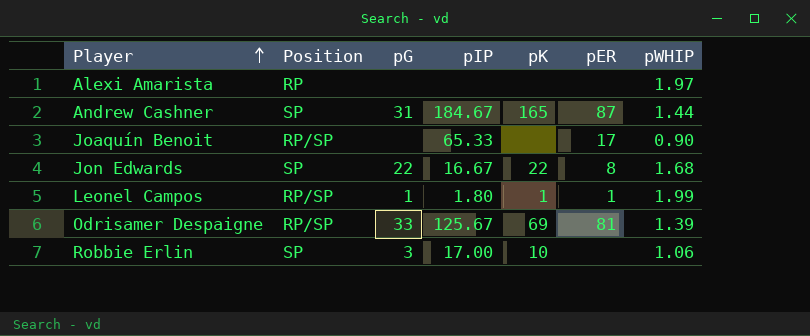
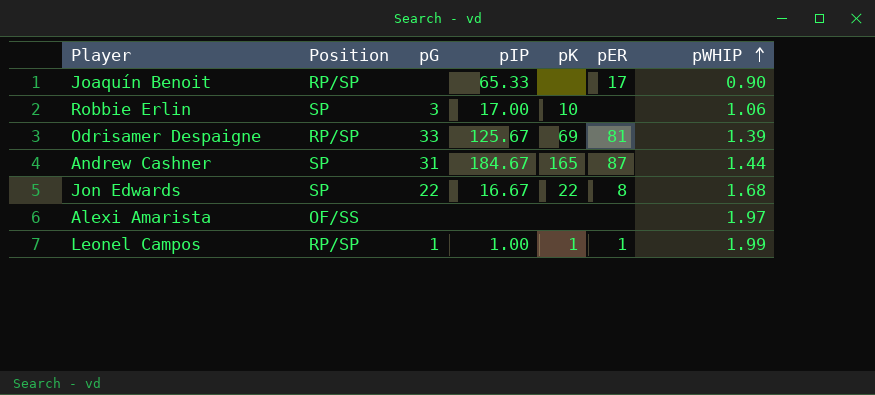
row order: Player ascending -> pWHIP ascending
Alexi Amarista | Position: RP -> OF/SS
Leonel Campos | pIP: 1.80 -> 1.00

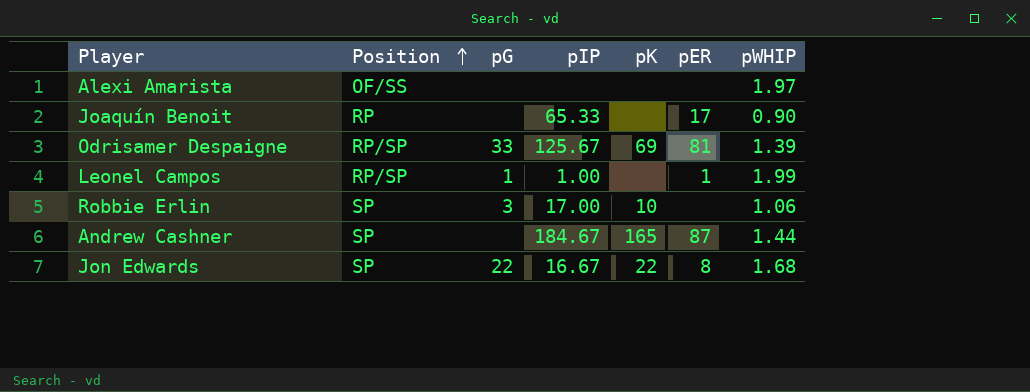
row order: pWHIP ascending -> Position ascending
Joaquín Benoit | Position: RP/SP -> RP
Leonel Campos | pK: 1 -> none
Andrew Cashner | pG: 31 -> none

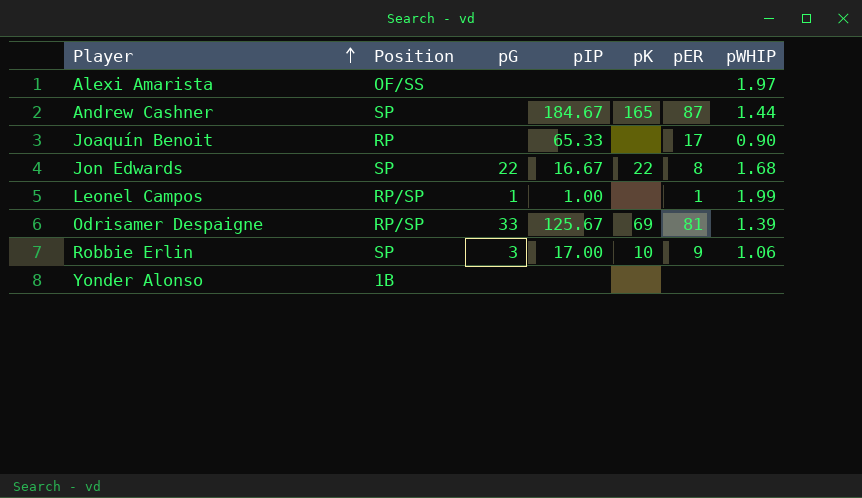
row order: Position ascending -> Player ascending
Robbie Erlin | pER: none -> 9
row Yonder Alonso: none -> 1B | none | none | none | none | none

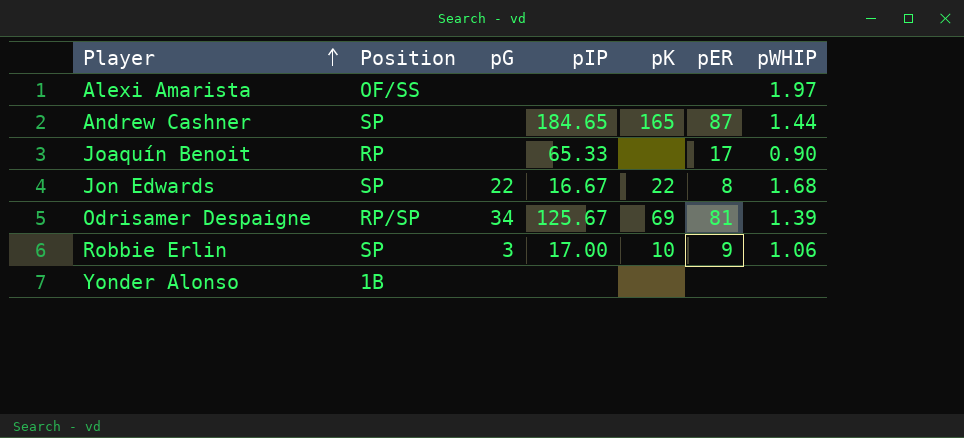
row Leonel Campos: RP/SP | 1 | 1.00 | none | 1 | 1.99 -> none
Andrew Cashner | pIP: 184.67 -> 184.65
Odrisamer Despaigne | pG: 33 -> 34

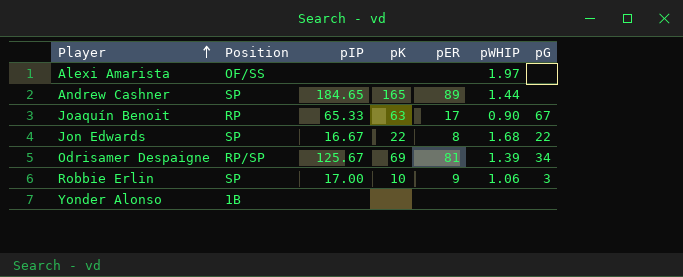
column pG | position: 3 -> 7
Andrew Cashner | pER: 87 -> 89
Joaquín Benoit | pK: none -> 63
Joaquín Benoit | pG: none -> 67

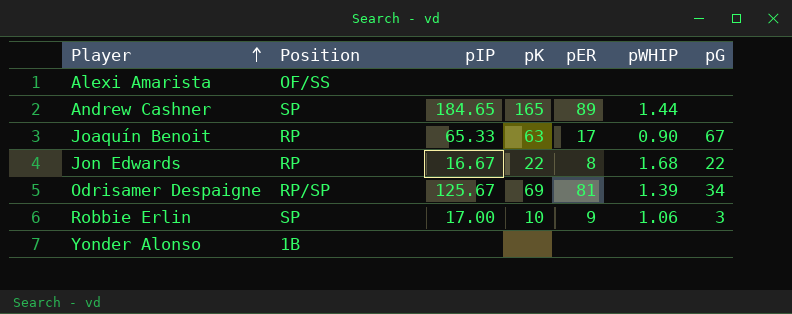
Alexi Amarista | pWHIP: 1.97 -> none
Jon Edwards | Position: SP -> RP

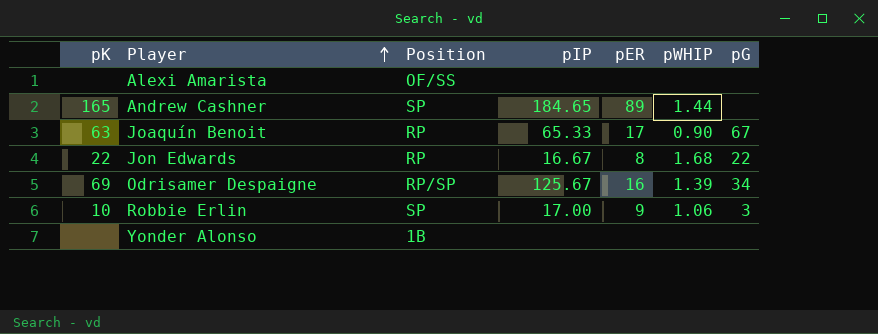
column pK | position: 4 -> 1
Odrisamer Despaigne | pER: 81 -> 16

